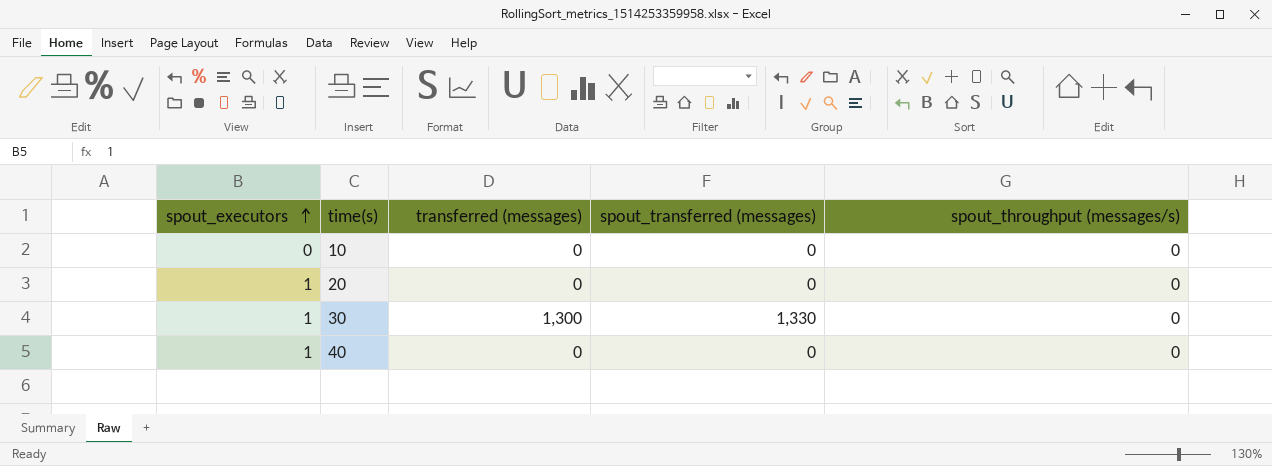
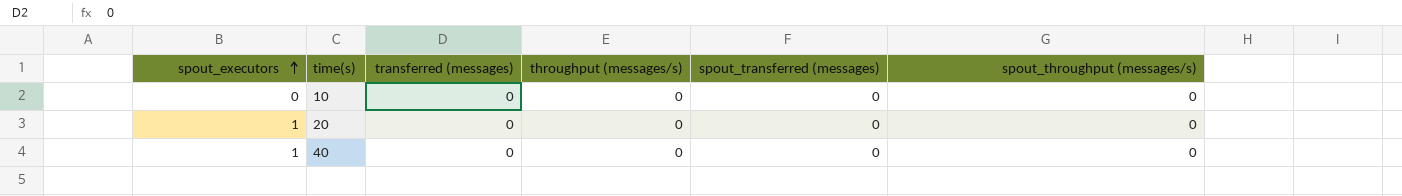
column throughput (messages/s) | position: none -> 4
row 30: 1 | 1,300 | 1,330 | 0 -> none

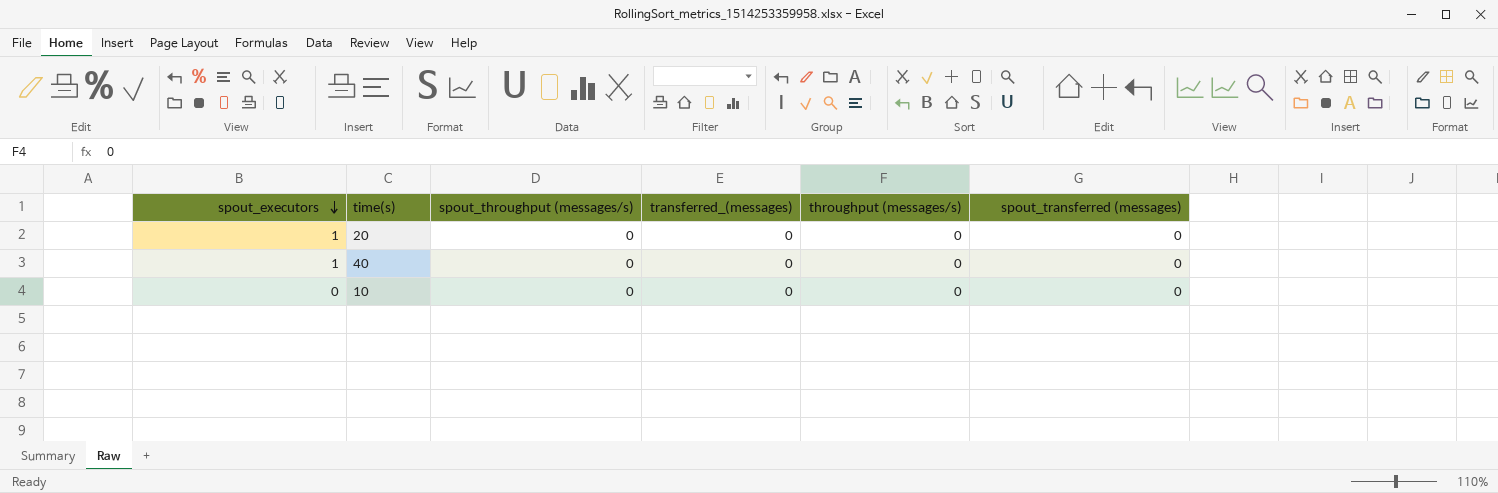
row order: spout_executors ascending -> spout_executors descending
column spout_throughput (messages/s) | position: 6 -> 3
column name: transferred (messages) -> transferred_(messages)

